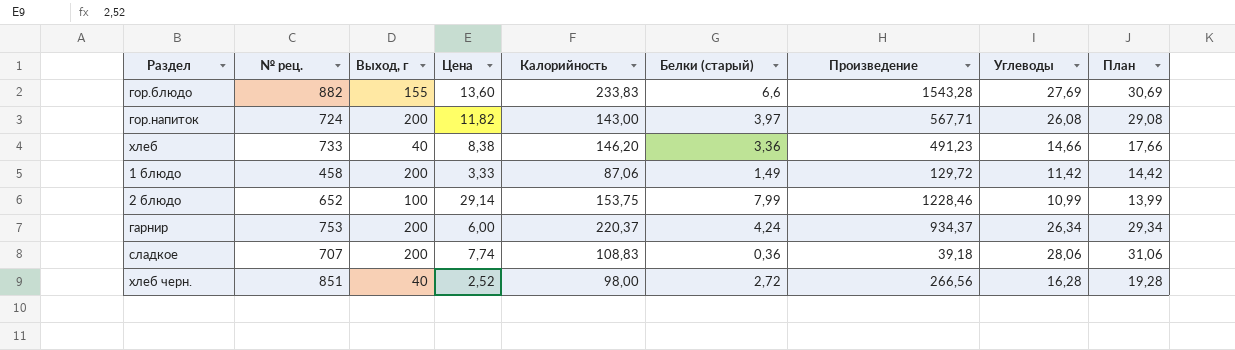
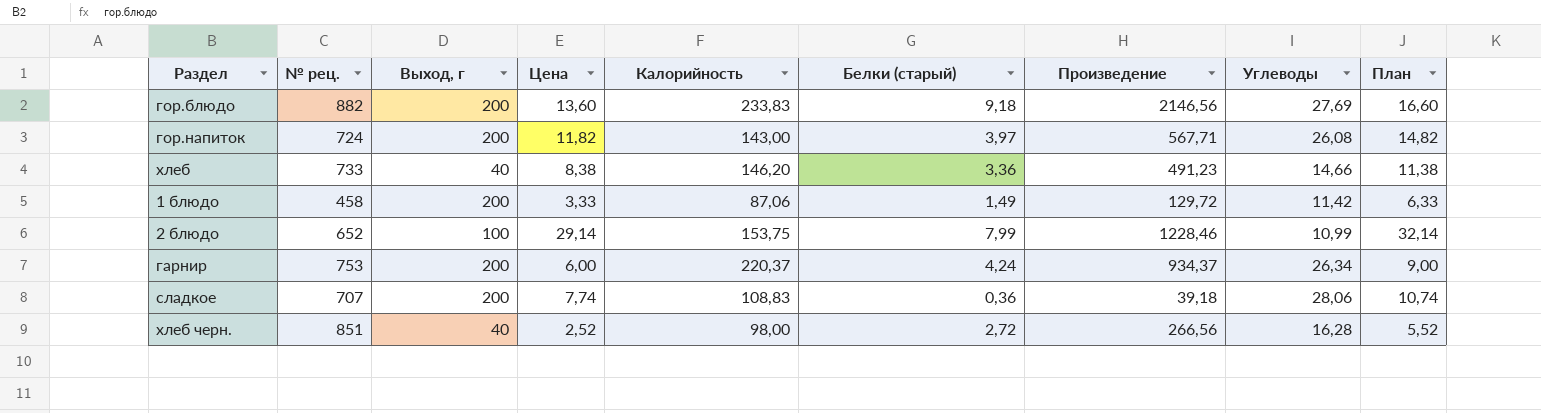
column План | formula: [Углеводы] + 3 -> [Цена] + 3
гор.блюдо | Выход, г: 155 -> 200
гор.блюдо | Белки (старый): 6,6 -> 9,18
гор.блюдо | Произведение: 1543,28 -> 2146,56

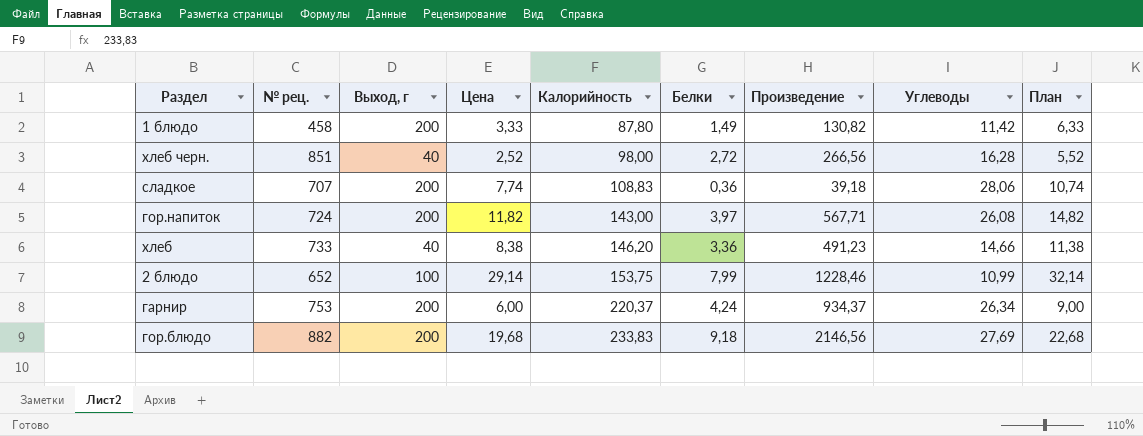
row order: none -> Калорийность ascending
column name: Белки (старый) -> Белки
1 блюдо | Калорийность: 87,06 -> 87,80
1 блюдо | Произведение: 129,72 -> 130,82
гор.блюдо | Цена: 13,60 -> 19,68
гор.блюдо | План: 16,60 -> 22,68

